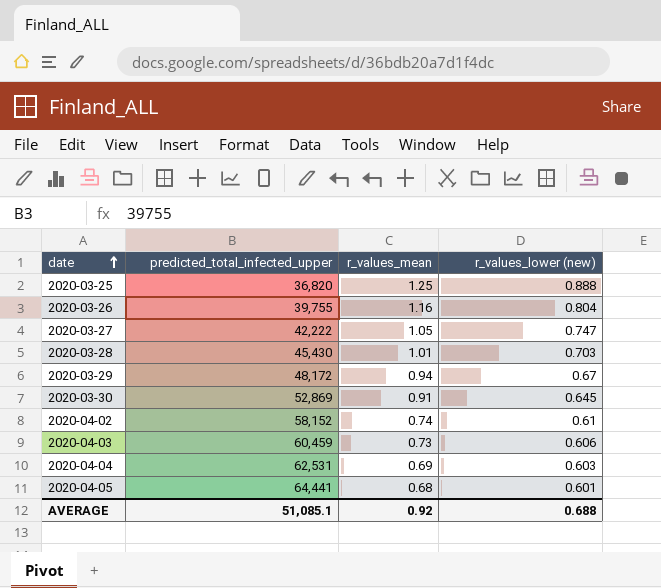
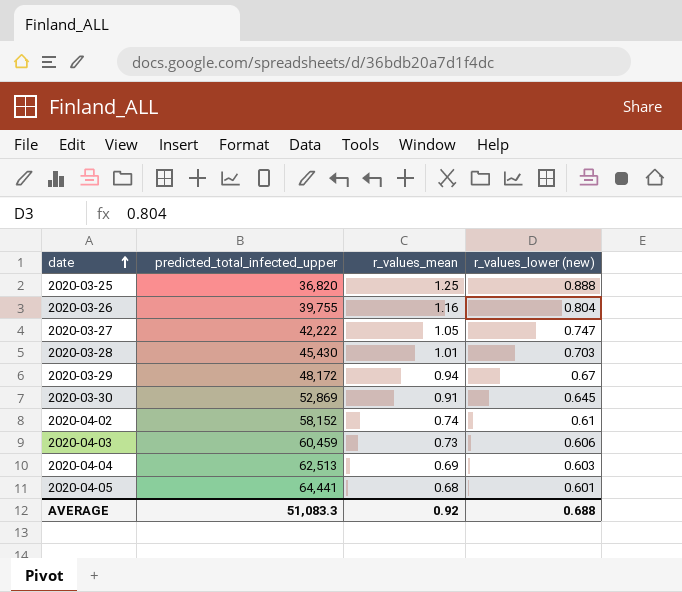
2020-04-04 | predicted_total_infected_upper: 62,531 -> 62,513
AVERAGE | predicted_total_infected_upper: 51,085.1 -> 51,083.3

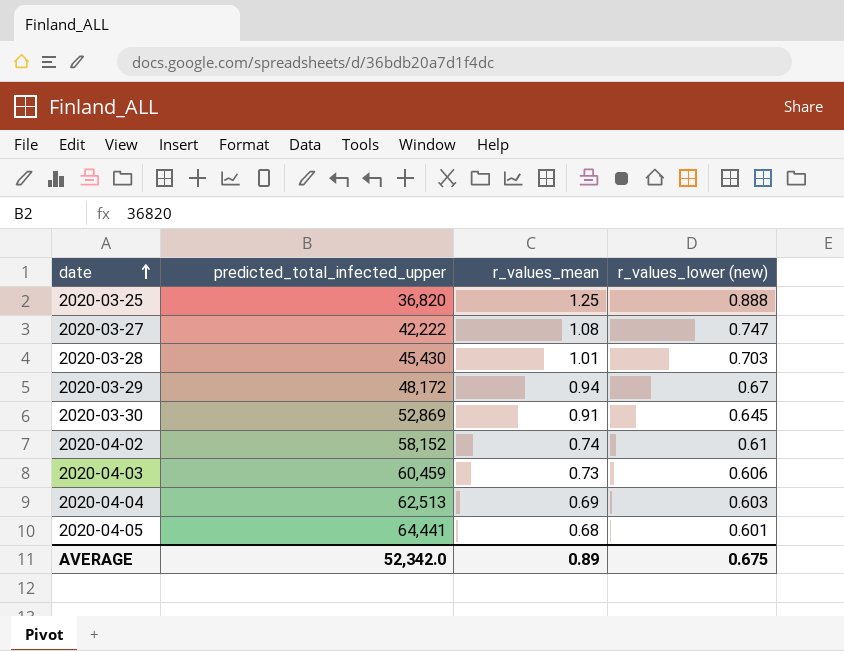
row 2020-03-26: 39,755 | 1.16 | 0.804 -> none
2020-03-27 | r_values_mean: 1.05 -> 1.08
AVERAGE | predicted_total_infected_upper: 51,083.3 -> 52,342.0
AVERAGE | r_values_mean: 0.92 -> 0.89
AVERAGE | r_values_lower (new): 0.688 -> 0.675

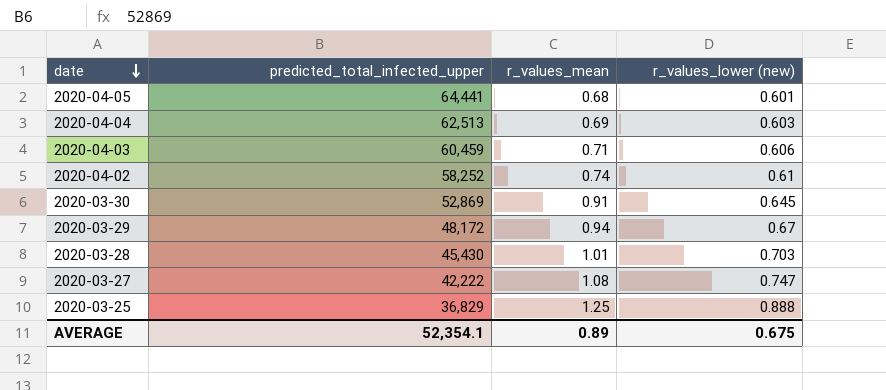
row order: date ascending -> date descending
2020-04-03 | r_values_mean: 0.73 -> 0.71
2020-04-02 | predicted_total_infected_upper: 58,152 -> 58,252
2020-03-25 | predicted_total_infected_upper: 36,820 -> 36,829
AVERAGE | predicted_total_infected_upper: 52,342.0 -> 52,354.1

